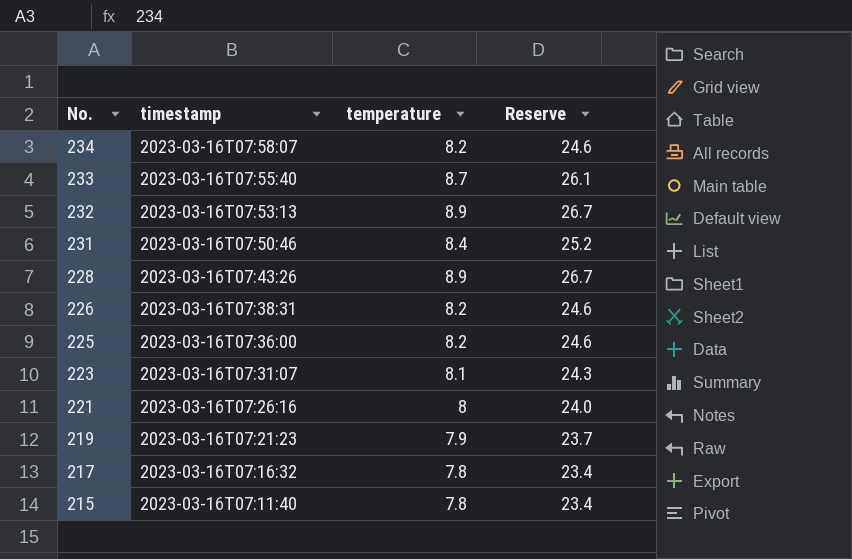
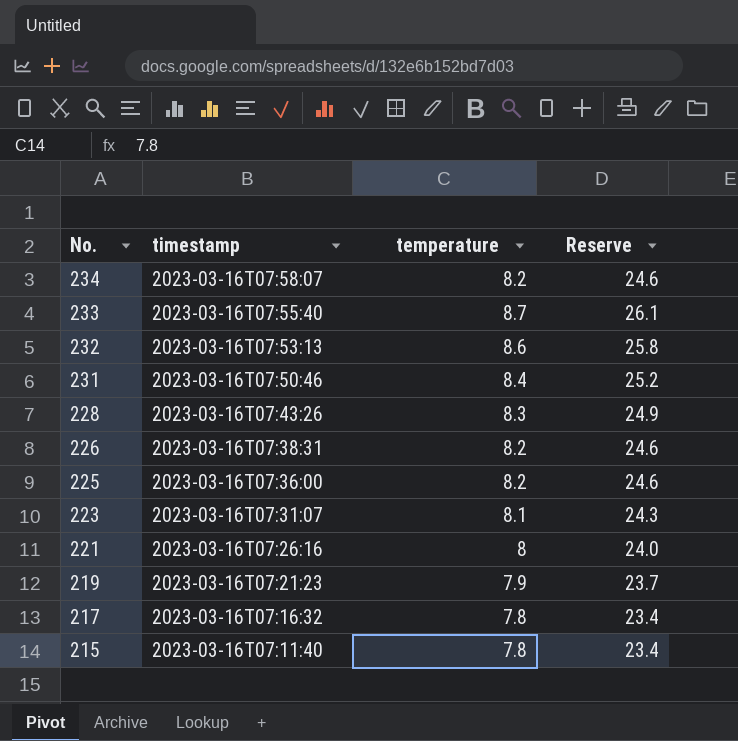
232 | temperature: 8.9 -> 8.6
232 | Reserve: 26.7 -> 25.8
228 | temperature: 8.9 -> 8.3
228 | Reserve: 26.7 -> 24.9

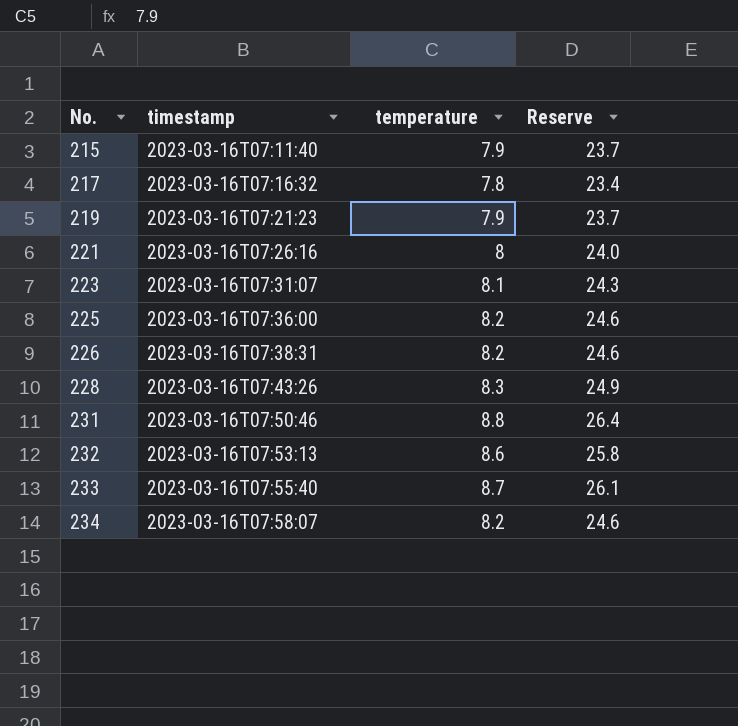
row order: No. descending -> No. ascending
215 | temperature: 7.8 -> 7.9
215 | Reserve: 23.4 -> 23.7
231 | temperature: 8.4 -> 8.8
231 | Reserve: 25.2 -> 26.4

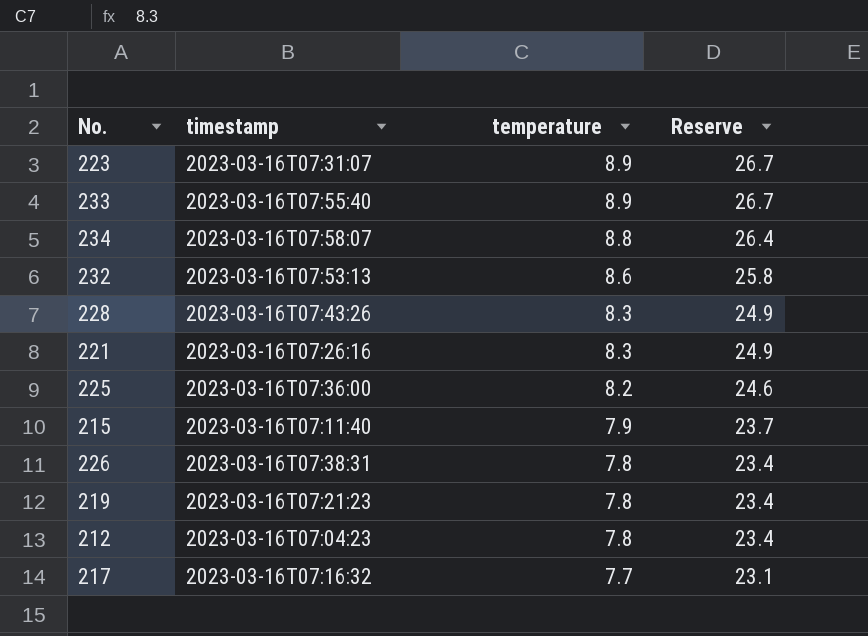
row order: No. ascending -> temperature descending
row 231: 2023-03-16T07:50:46 | 8.8 | 26.4 -> none
223 | temperature: 8.1 -> 8.9
223 | Reserve: 24.3 -> 26.7
233 | temperature: 8.7 -> 8.9
233 | Reserve: 26.1 -> 26.7
234 | temperature: 8.2 -> 8.8
234 | Reserve: 24.6 -> 26.4
221 | temperature: 8 -> 8.3
221 | Reserve: 24.0 -> 24.9
226 | temperature: 8.2 -> 7.8
226 | Reserve: 24.6 -> 23.4
219 | temperature: 7.9 -> 7.8
219 | Reserve: 23.7 -> 23.4
row 212: none -> 2023-03-16T07:04:23 | 7.8 | 23.4
217 | temperature: 7.8 -> 7.7
217 | Reserve: 23.4 -> 23.1

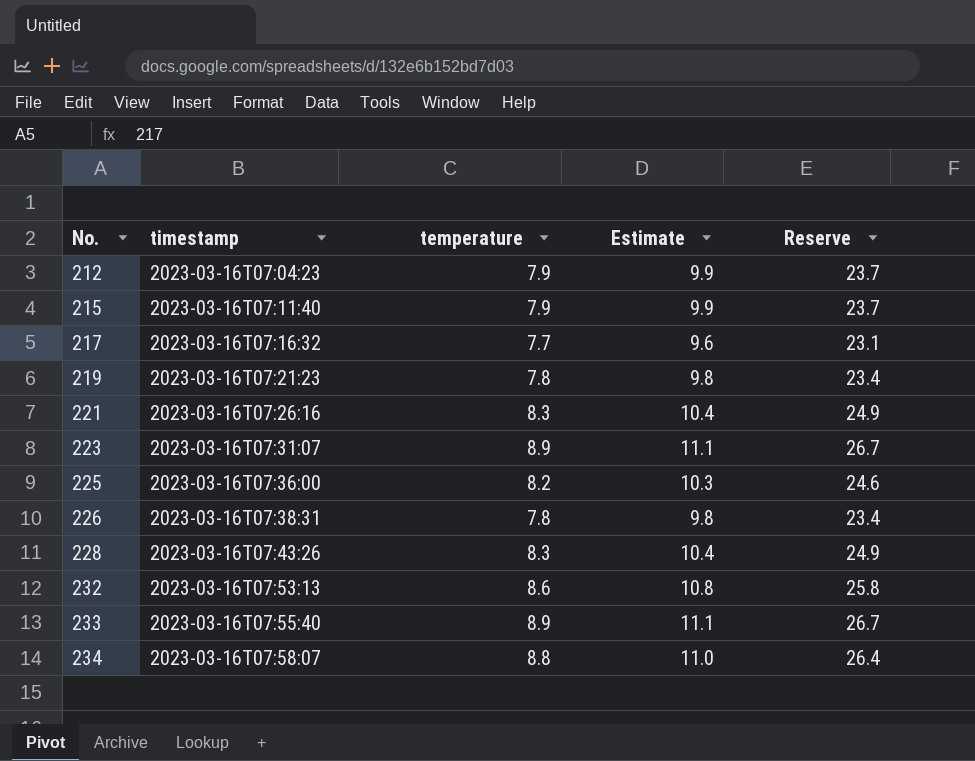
row order: temperature descending -> No. ascending
column Estimate | formula: none -> [temperature] * 1.25
212 | temperature: 7.8 -> 7.9
212 | Reserve: 23.4 -> 23.7

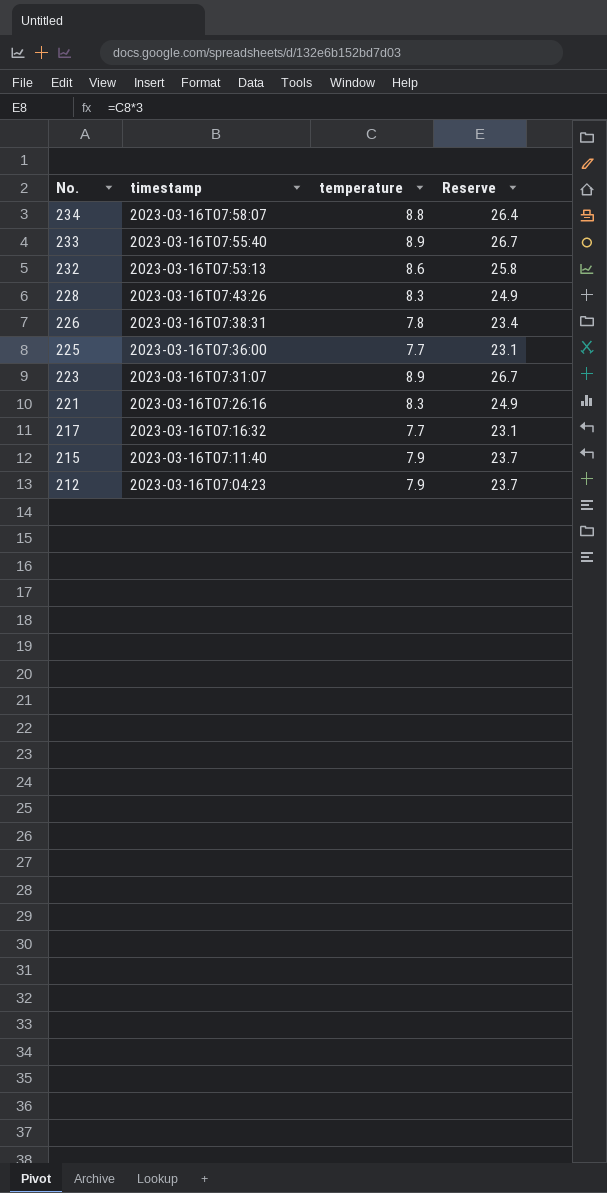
row order: No. ascending -> No. descending
column Estimate | formula: [temperature] * 1.25 -> none
row 219: 2023-03-16T07:21:23 | 7.8 | 9.8 | 23.4 -> none
225 | temperature: 8.2 -> 7.7
225 | Reserve: 24.6 -> 23.1

